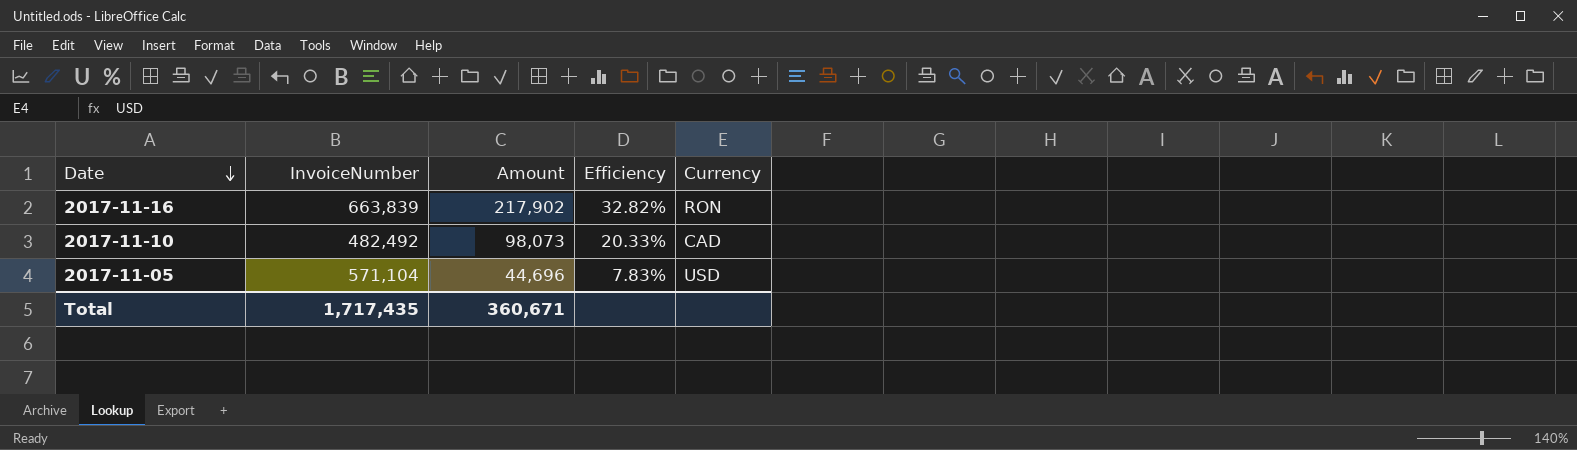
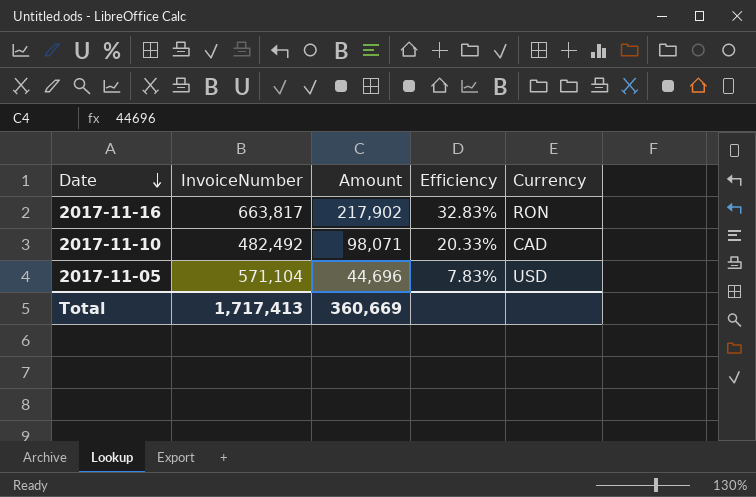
2017-11-16 | InvoiceNumber: 663,839 -> 663,817
2017-11-16 | Efficiency: 32.82% -> 32.83%
2017-11-10 | Amount: 98,073 -> 98,071
Total | InvoiceNumber: 1,717,435 -> 1,717,413
Total | Amount: 360,671 -> 360,669

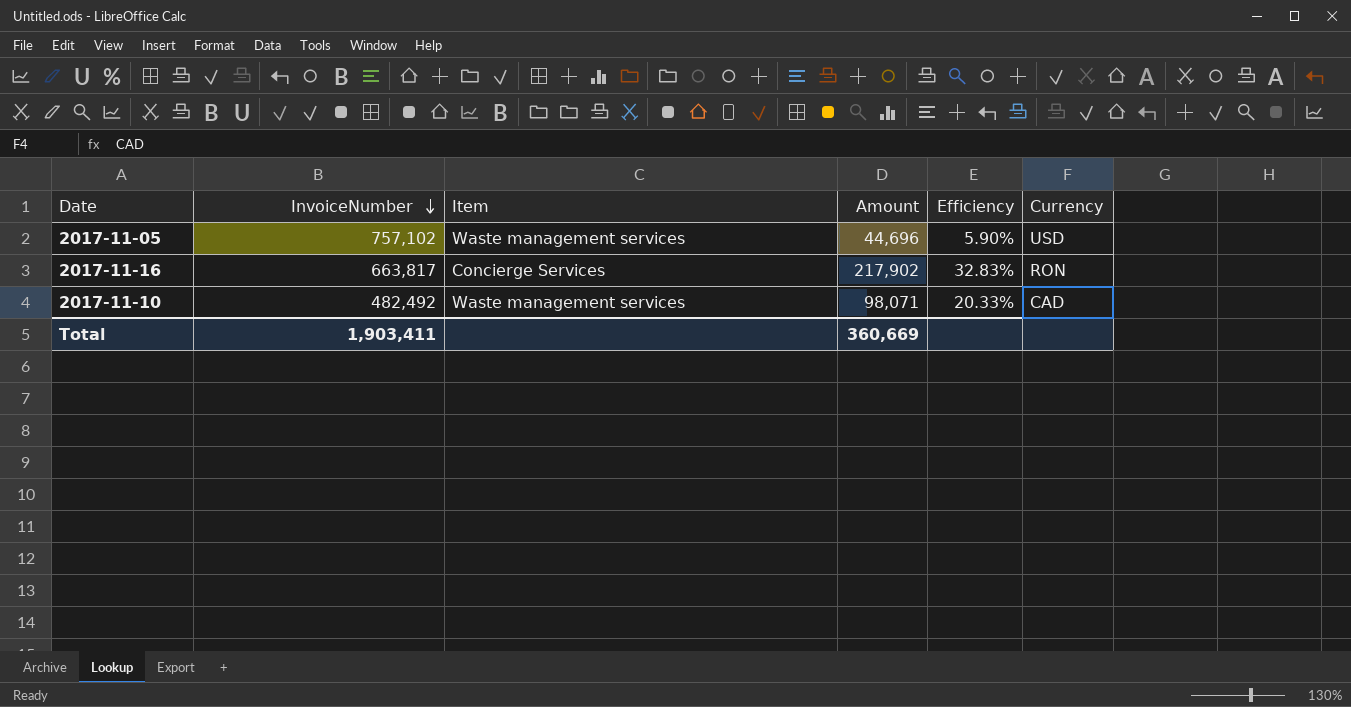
row order: Date descending -> InvoiceNumber descending
column Item | position: none -> 3
2017-11-05 | InvoiceNumber: 571,104 -> 757,102
2017-11-05 | Efficiency: 7.83% -> 5.90%
Total | InvoiceNumber: 1,717,413 -> 1,903,411

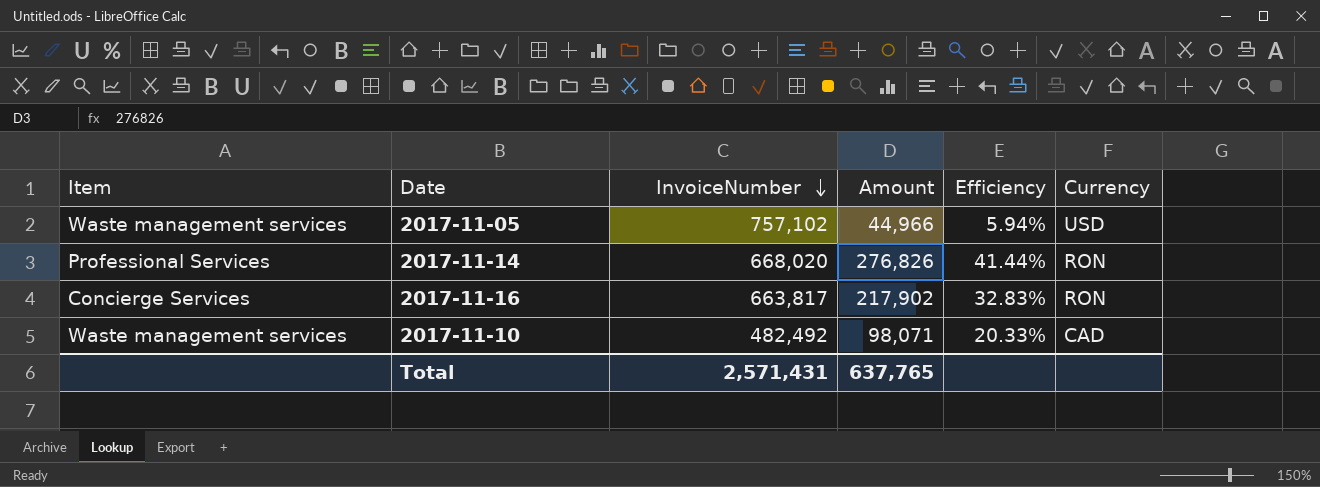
column Item | position: 3 -> 1
2017-11-05 | Amount: 44,696 -> 44,966
2017-11-05 | Efficiency: 5.90% -> 5.94%
row 2017-11-14: none -> Professional Services | 668,020 | 276,826 | 41.44% | RON
Total | InvoiceNumber: 1,903,411 -> 2,571,431
Total | Amount: 360,669 -> 637,765

